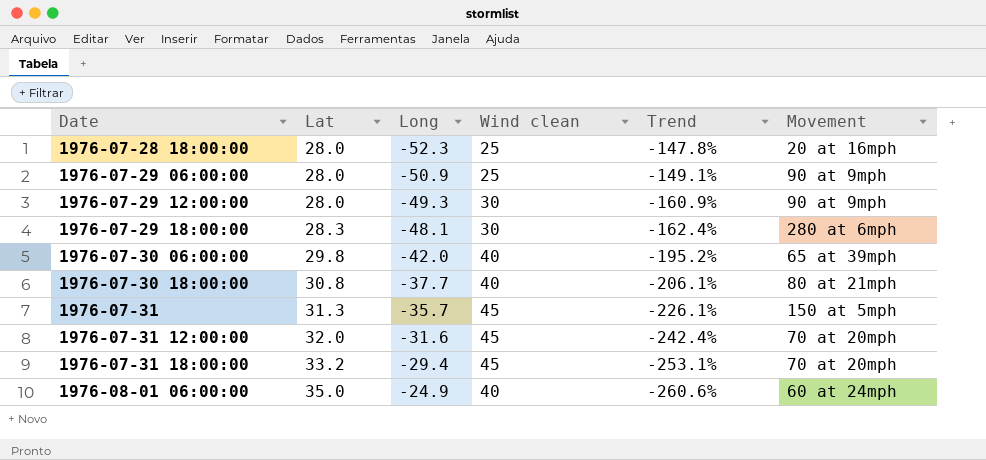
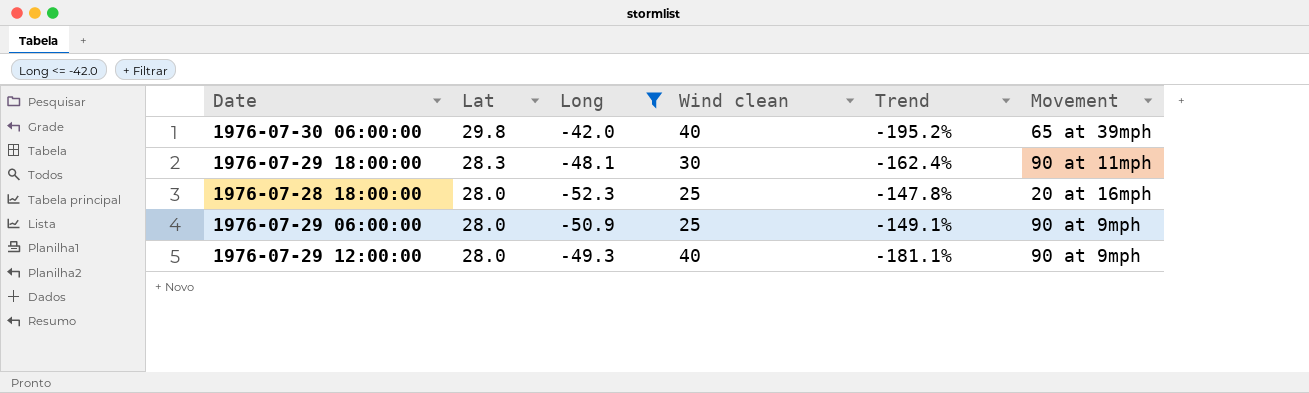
filter: none -> Long <= -42.0
row order: Date ascending -> Lat descending
1976-07-29 18:00:00 | Movement: 280 at 6mph -> 90 at 11mph
1976-07-29 12:00:00 | Wind clean: 30 -> 40
1976-07-29 12:00:00 | Trend: -160.9% -> -181.1%

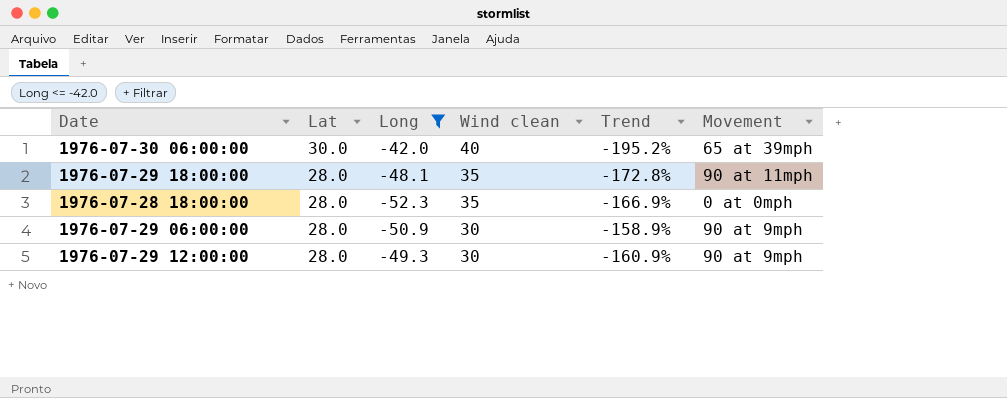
1976-07-30 06:00:00 | Lat: 29.8 -> 30.0
1976-07-29 18:00:00 | Lat: 28.3 -> 28.0
1976-07-29 18:00:00 | Wind clean: 30 -> 35
1976-07-29 18:00:00 | Trend: -162.4% -> -172.8%
1976-07-28 18:00:00 | Wind clean: 25 -> 35
1976-07-28 18:00:00 | Trend: -147.8% -> -166.9%
1976-07-28 18:00:00 | Movement: 20 at 16mph -> 0 at 0mph
1976-07-29 06:00:00 | Wind clean: 25 -> 30
1976-07-29 06:00:00 | Trend: -149.1% -> -158.9%
1976-07-29 12:00:00 | Wind clean: 40 -> 30
1976-07-29 12:00:00 | Trend: -181.1% -> -160.9%

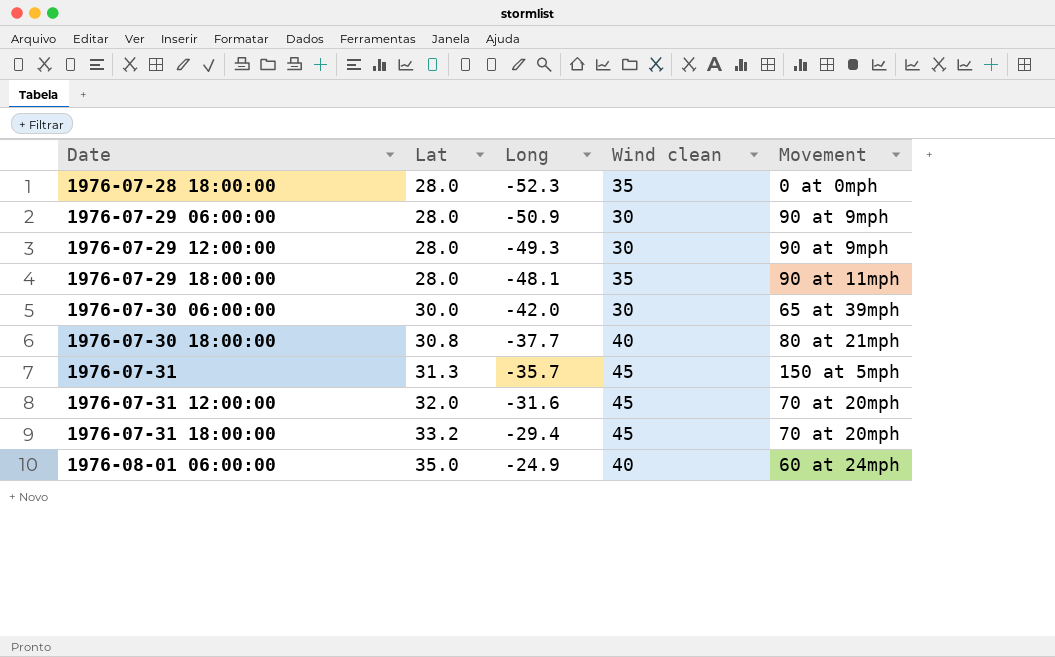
filter: Long <= -42.0 -> none
row order: Lat descending -> Date ascending
column Trend | formula: ([Wind clean] - [Long]) / [Long] -> none
1976-07-30 06:00:00 | Wind clean: 40 -> 30

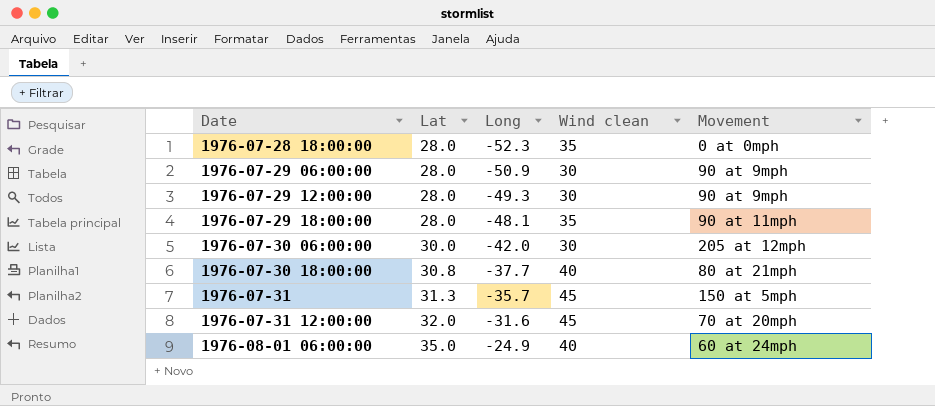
row 1976-07-31 18:00:00: 33.2 | -29.4 | 45 | 70 at 20mph -> none
1976-07-30 06:00:00 | Movement: 65 at 39mph -> 205 at 12mph

